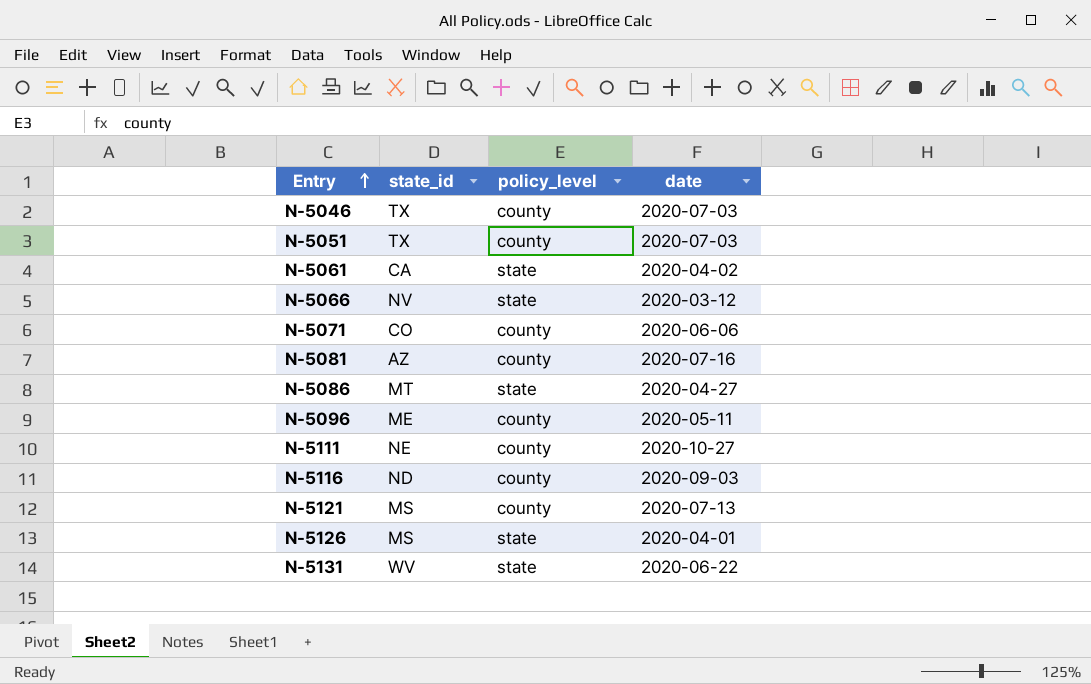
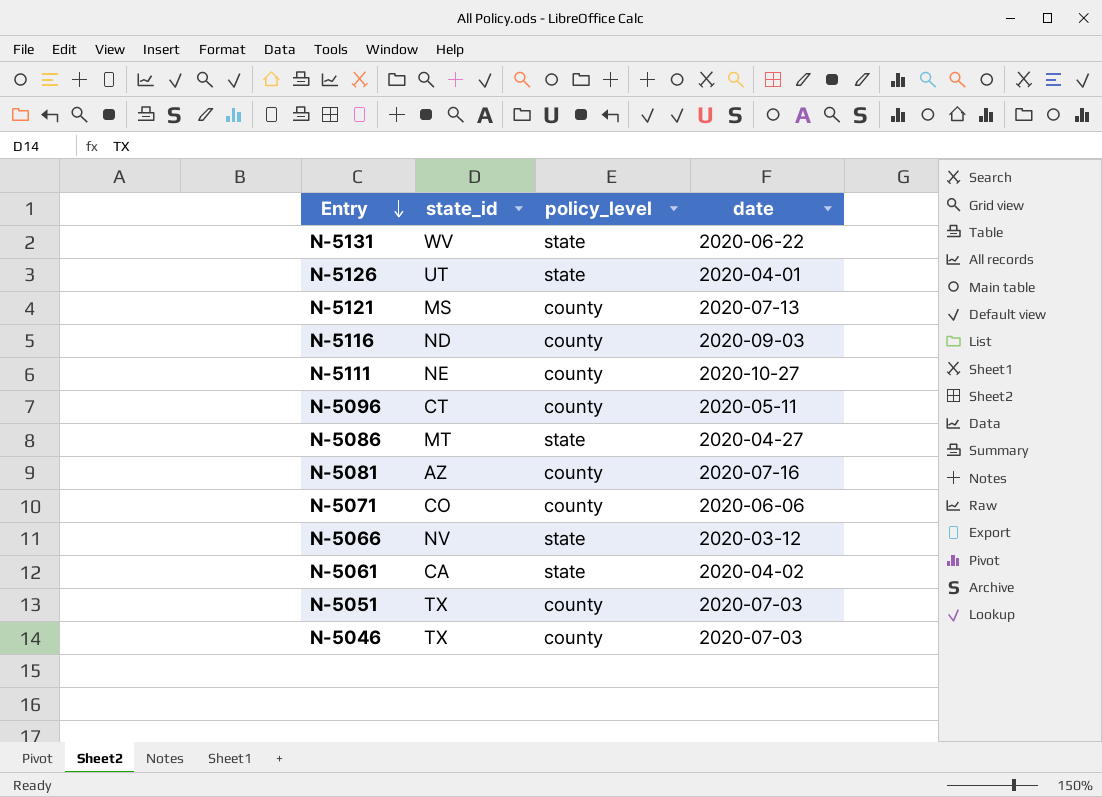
row order: Entry ascending -> Entry descending
N-5126 | state_id: MS -> UT
N-5096 | state_id: ME -> CT

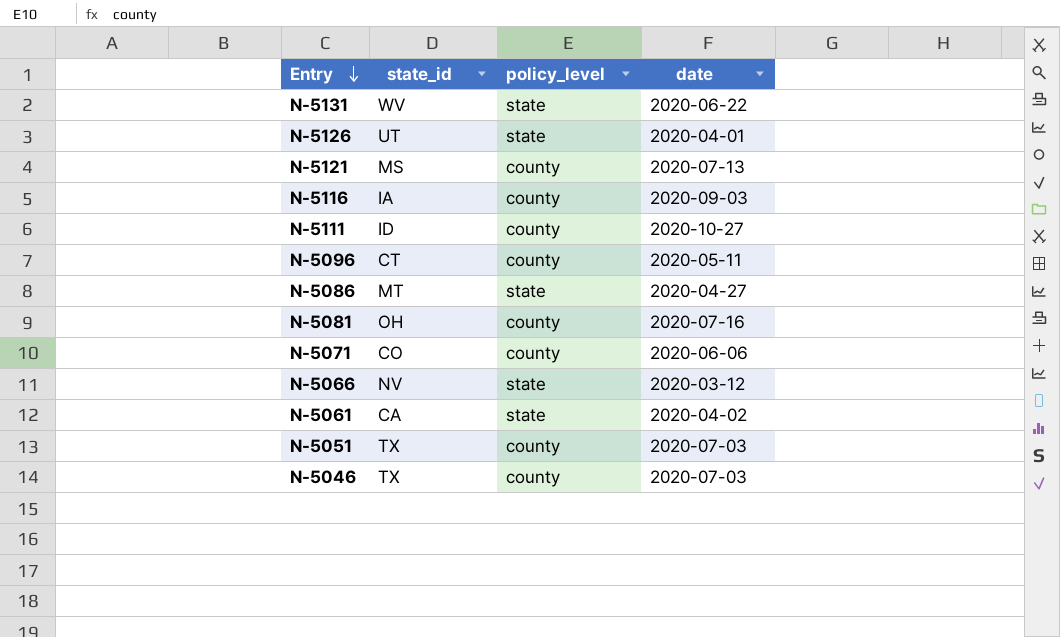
N-5116 | state_id: ND -> IA
N-5111 | state_id: NE -> ID
N-5081 | state_id: AZ -> OH

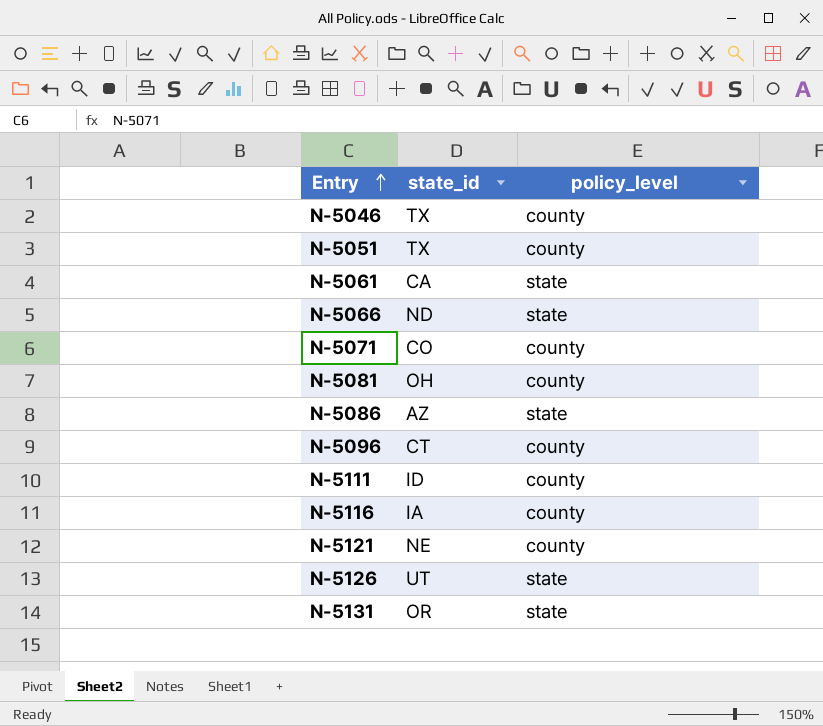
row order: Entry descending -> Entry ascending
column date | position: 4 -> none
N-5066 | state_id: NV -> ND
N-5086 | state_id: MT -> AZ
N-5121 | state_id: MS -> NE
N-5131 | state_id: WV -> OR

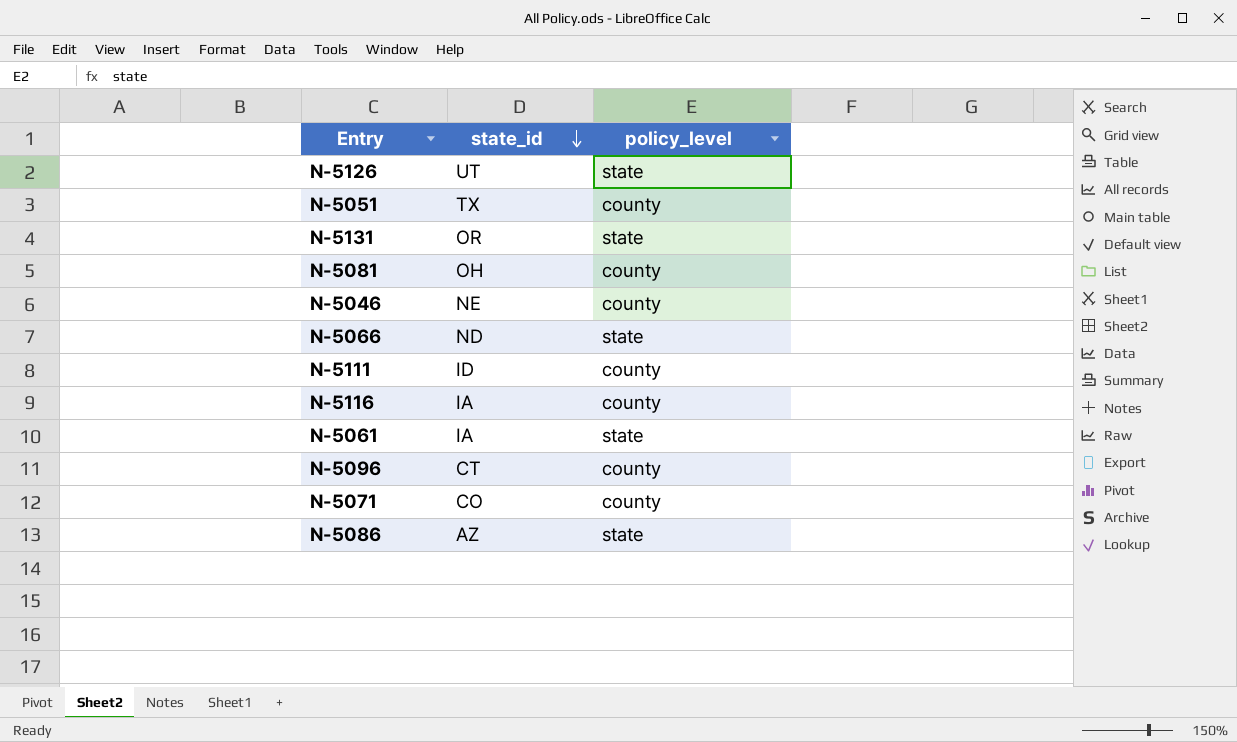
row order: Entry ascending -> state_id descending
row N-5121: NE | county -> none
N-5046 | state_id: TX -> NE
N-5061 | state_id: CA -> IA

